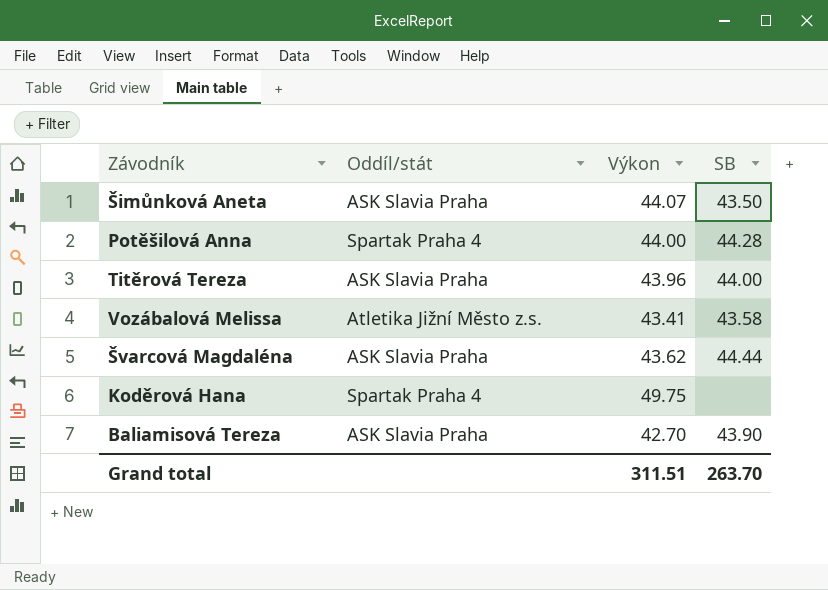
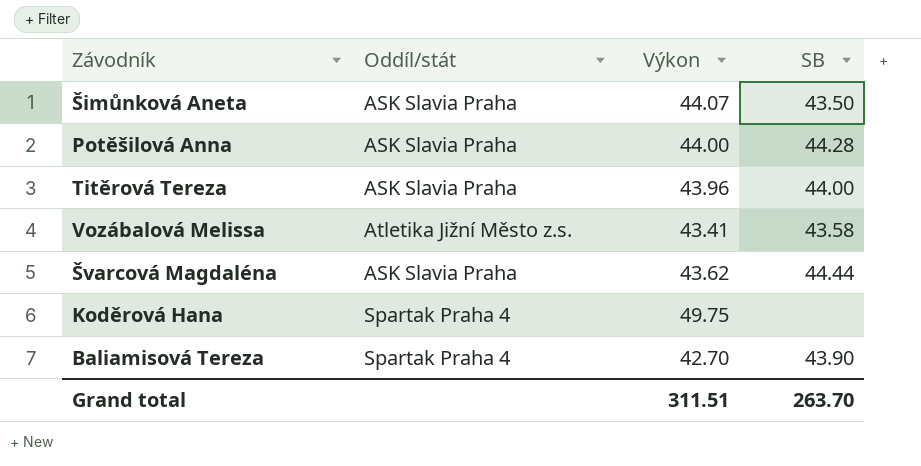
Potěšilová Anna | Oddíl/stát: Spartak Praha 4 -> ASK Slavia Praha
Baliamisová Tereza | Oddíl/stát: ASK Slavia Praha -> Spartak Praha 4

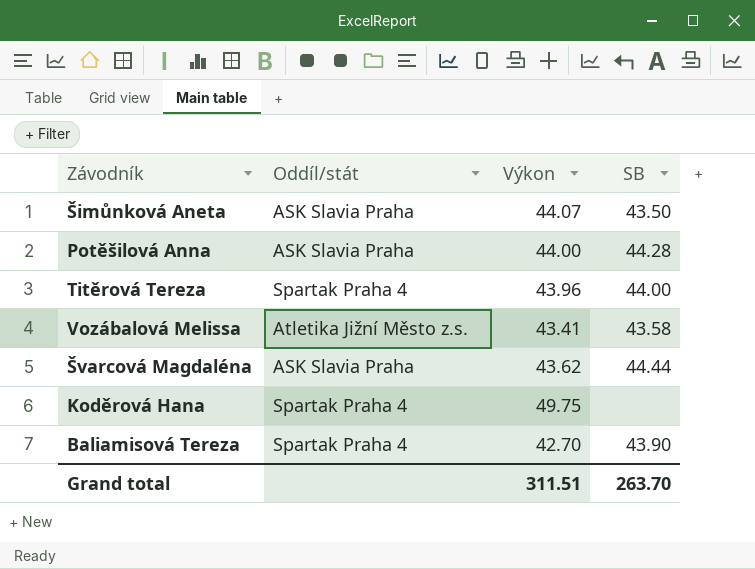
Titěrová Tereza | Oddíl/stát: ASK Slavia Praha -> Spartak Praha 4

